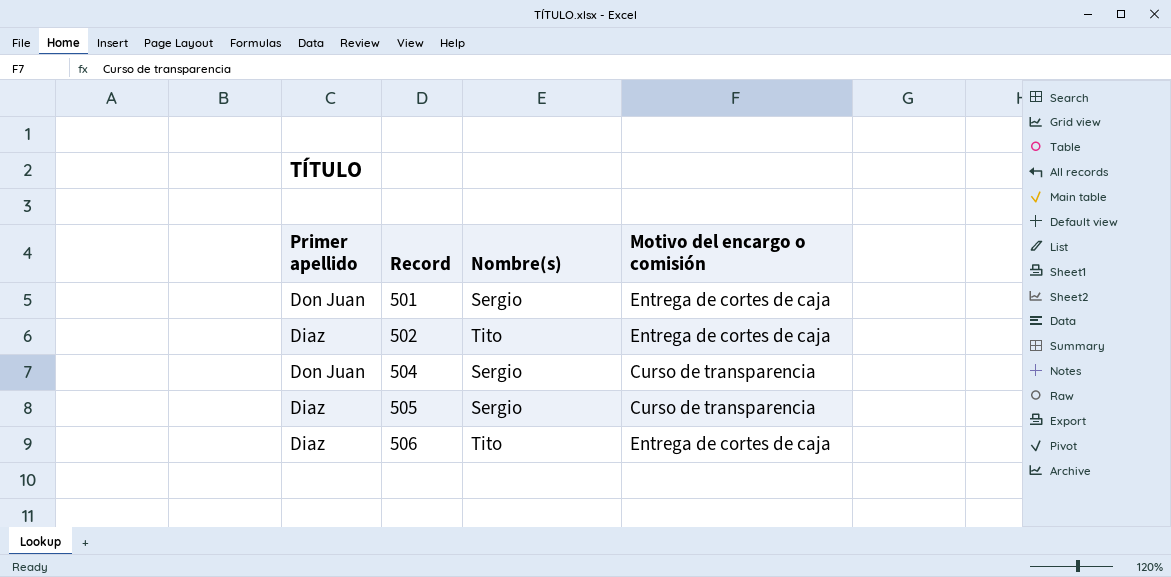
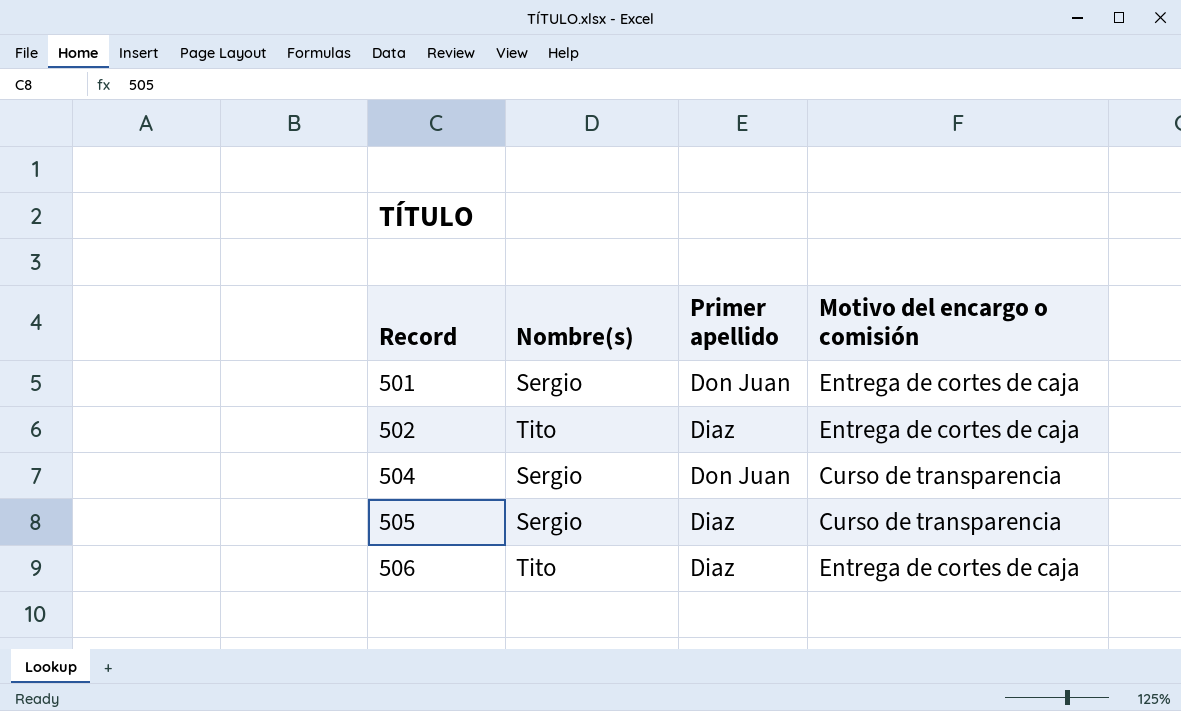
column Primer apellido | position: 1 -> 3

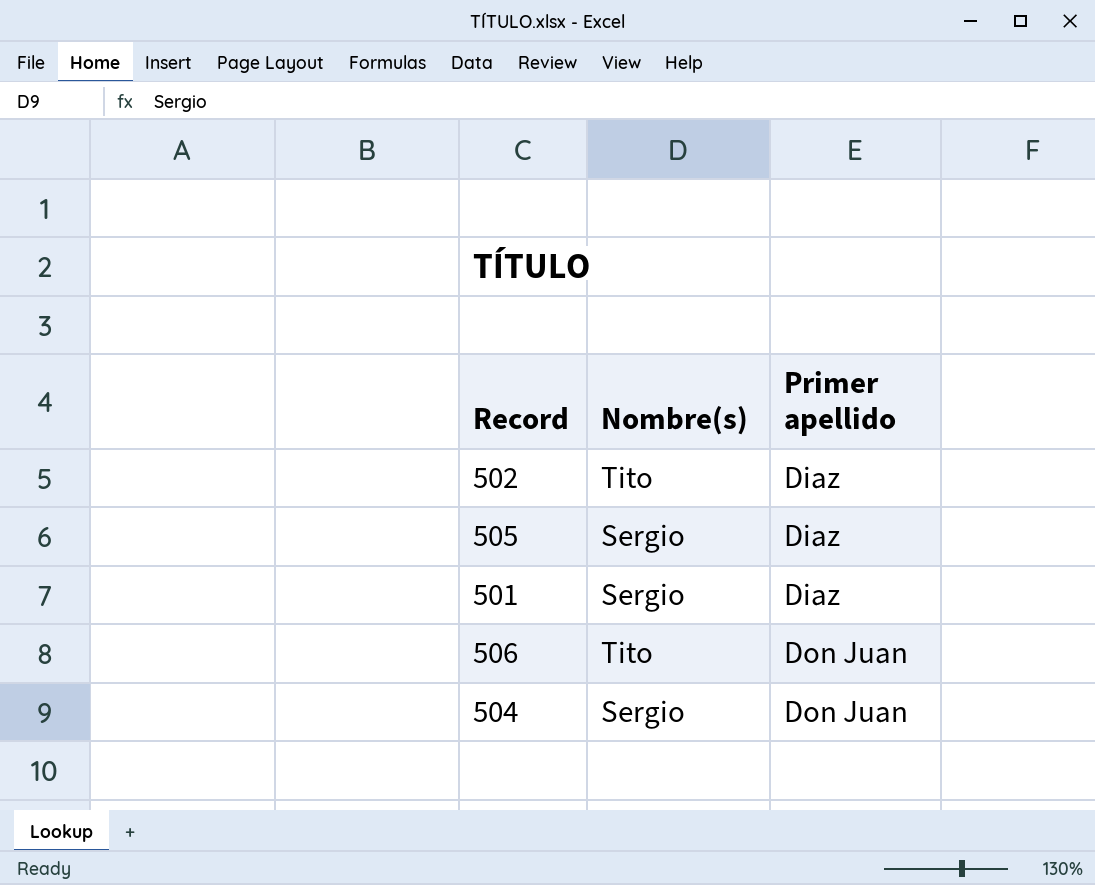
row order: Record ascending -> Primer apellido ascending
column Motivo del encargo o comisión | position: 4 -> none
501 | Primer apellido: Don Juan -> Diaz
506 | Primer apellido: Diaz -> Don Juan

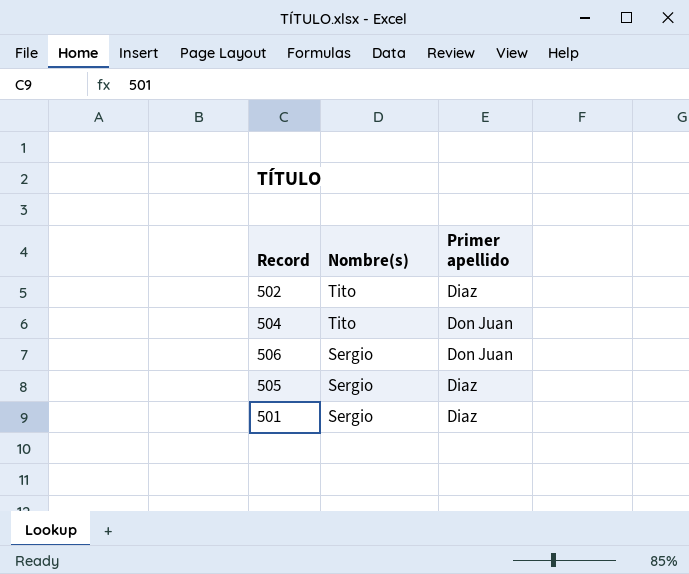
row order: Primer apellido ascending -> Nombre(s) descending
504 | Nombre(s): Sergio -> Tito
506 | Nombre(s): Tito -> Sergio

